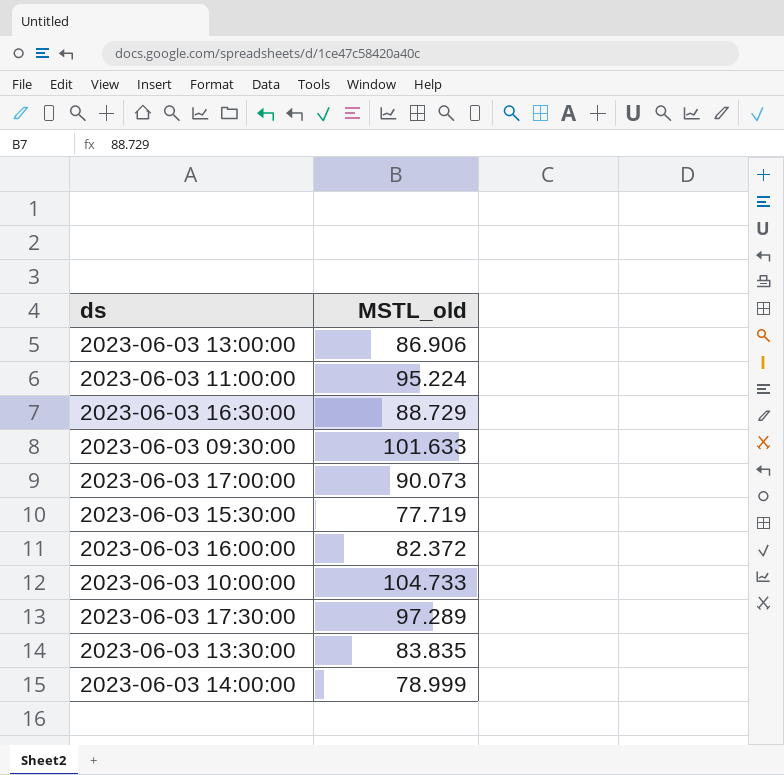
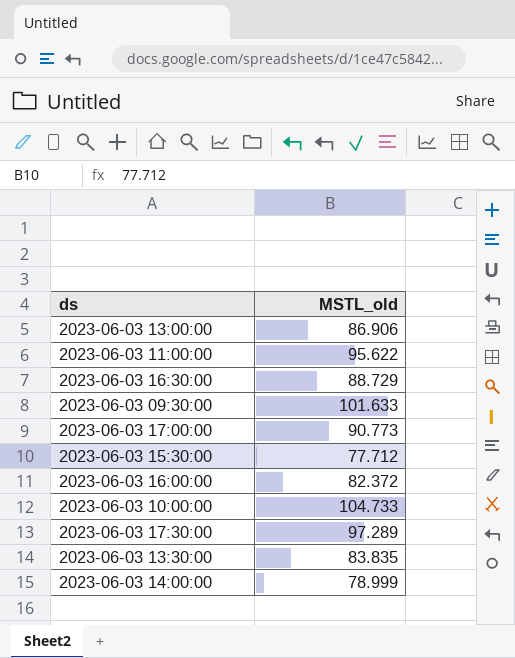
2023-06-03 11:00:00 | MSTL_old: 95.224 -> 95.622
2023-06-03 17:00:00 | MSTL_old: 90.073 -> 90.773
2023-06-03 15:30:00 | MSTL_old: 77.719 -> 77.712

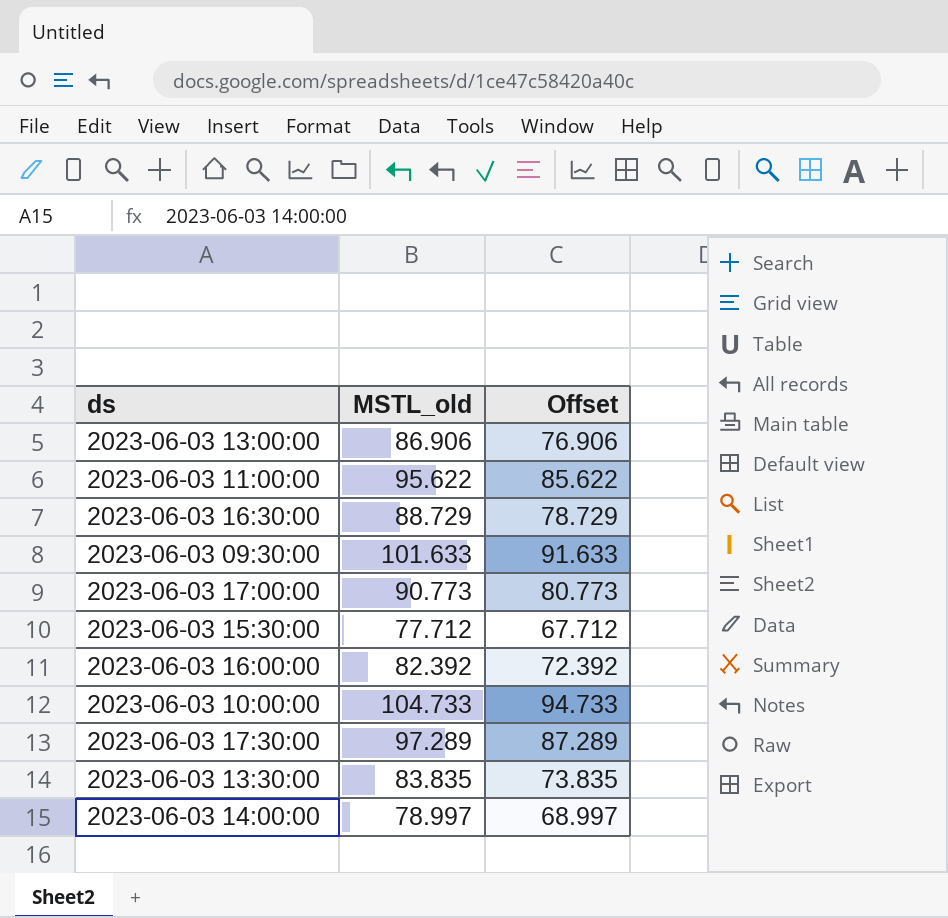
column Offset | formula: none -> [MSTL_old] - 10
2023-06-03 16:00:00 | MSTL_old: 82.372 -> 82.392
2023-06-03 14:00:00 | MSTL_old: 78.999 -> 78.997

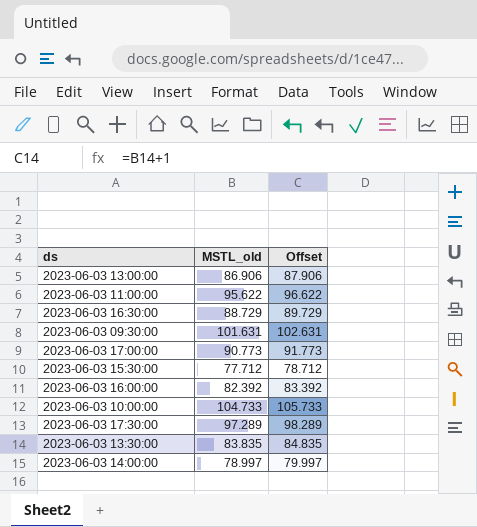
column Offset | formula: [MSTL_old] - 10 -> [MSTL_old] + 1
2023-06-03 09:30:00 | MSTL_old: 101.633 -> 101.631

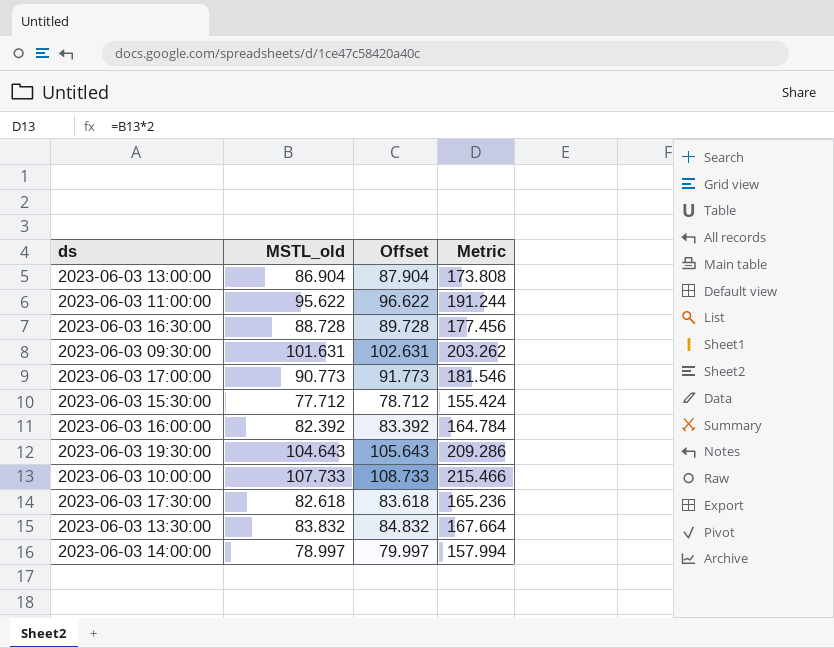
column Metric | formula: none -> [MSTL_old] * 2
2023-06-03 13:00:00 | MSTL_old: 86.906 -> 86.904
2023-06-03 13:00:00 | Offset: 87.906 -> 87.904
2023-06-03 16:30:00 | MSTL_old: 88.729 -> 88.728
2023-06-03 16:30:00 | Offset: 89.729 -> 89.728
row 2023-06-03 19:30:00: none -> 104.643 | 105.643 | 209.286
2023-06-03 10:00:00 | MSTL_old: 104.733 -> 107.733
2023-06-03 10:00:00 | Offset: 105.733 -> 108.733
2023-06-03 17:30:00 | MSTL_old: 97.289 -> 82.618
2023-06-03 17:30:00 | Offset: 98.289 -> 83.618
2023-06-03 13:30:00 | MSTL_old: 83.835 -> 83.832
2023-06-03 13:30:00 | Offset: 84.835 -> 84.832

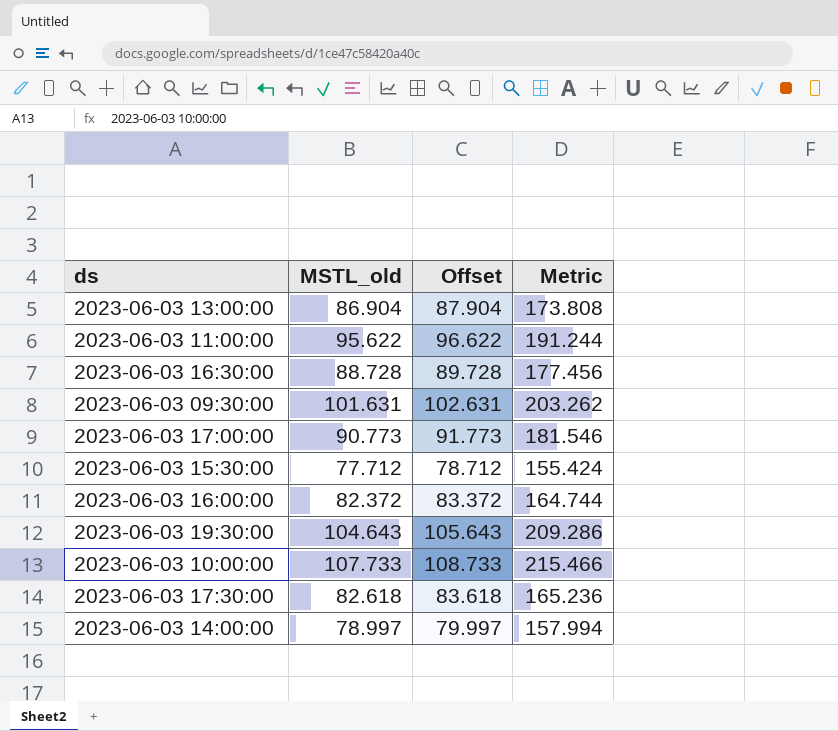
row 2023-06-03 13:30:00: 83.832 | 84.832 | 167.664 -> none
2023-06-03 16:00:00 | MSTL_old: 82.392 -> 82.372
2023-06-03 16:00:00 | Offset: 83.392 -> 83.372
2023-06-03 16:00:00 | Metric: 164.784 -> 164.744

